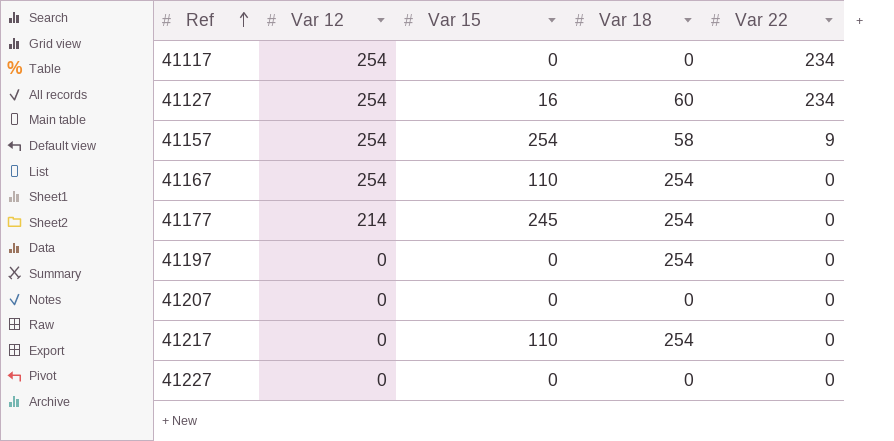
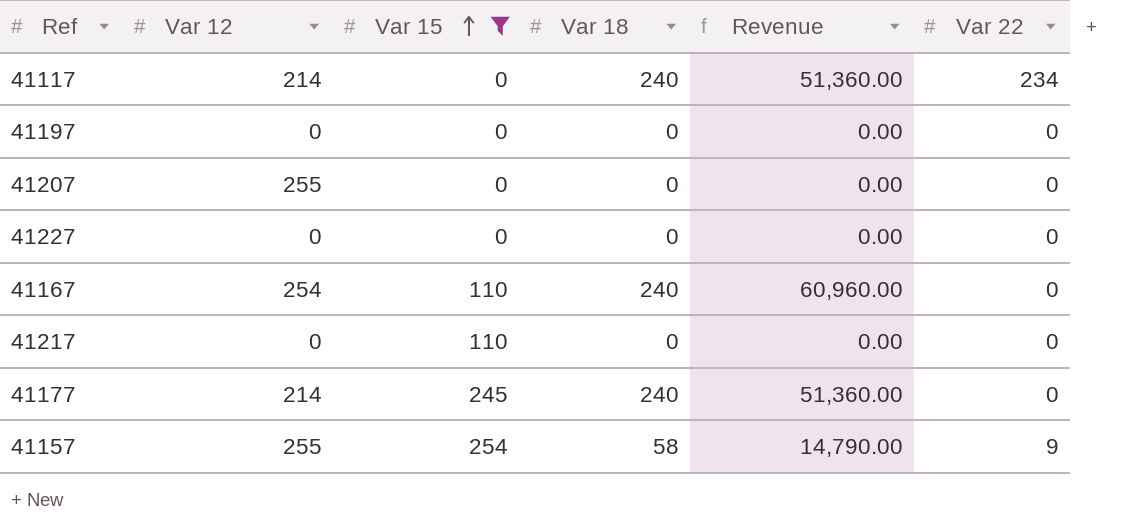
filter: none -> Var 15 != 16
row order: Ref ascending -> Var 15 ascending
column Revenue | formula: none -> [Var 12] * [Var 18]
41117 | Var 12: 254 -> 214
41117 | Var 18: 0 -> 240
41197 | Var 18: 254 -> 0
41207 | Var 12: 0 -> 255
41167 | Var 18: 254 -> 240
41217 | Var 18: 254 -> 0
41177 | Var 18: 254 -> 240
41157 | Var 12: 254 -> 255

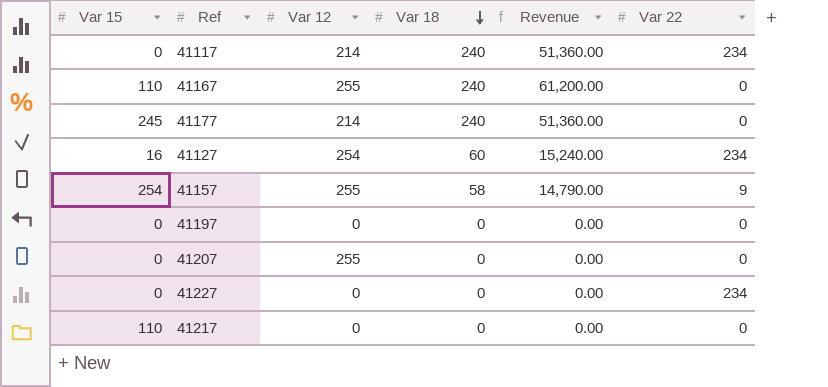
filter: Var 15 != 16 -> none
row order: Var 15 ascending -> Var 18 descending
column Var 15 | position: 3 -> 1
41167 | Var 12: 254 -> 255
41167 | Revenue: 60,960.00 -> 61,200.00
41227 | Var 22: 0 -> 234

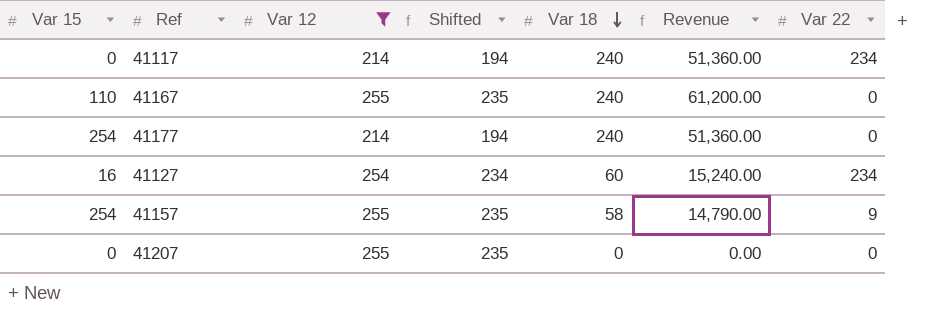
filter: none -> Var 12 != 0
column Shifted | formula: none -> [Var 12] - 20
41177 | Var 15: 245 -> 254

